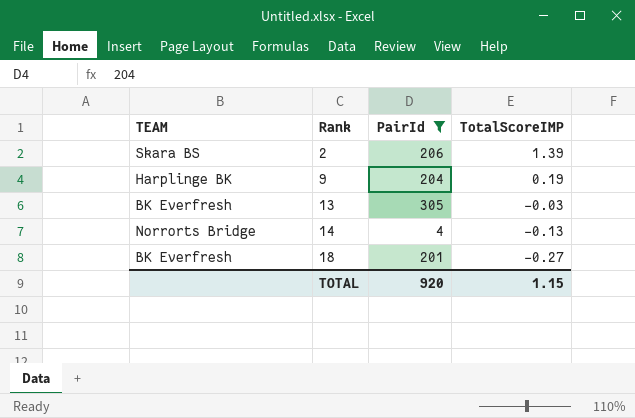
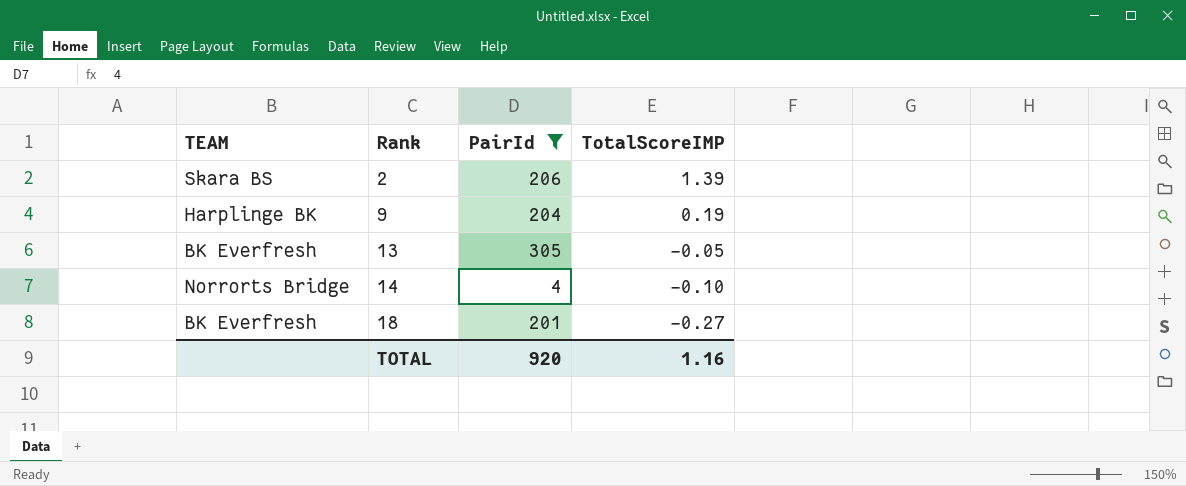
13 | TotalScoreIMP: -0.03 -> -0.05
14 | TotalScoreIMP: -0.13 -> -0.10
TOTAL | TotalScoreIMP: 1.15 -> 1.16

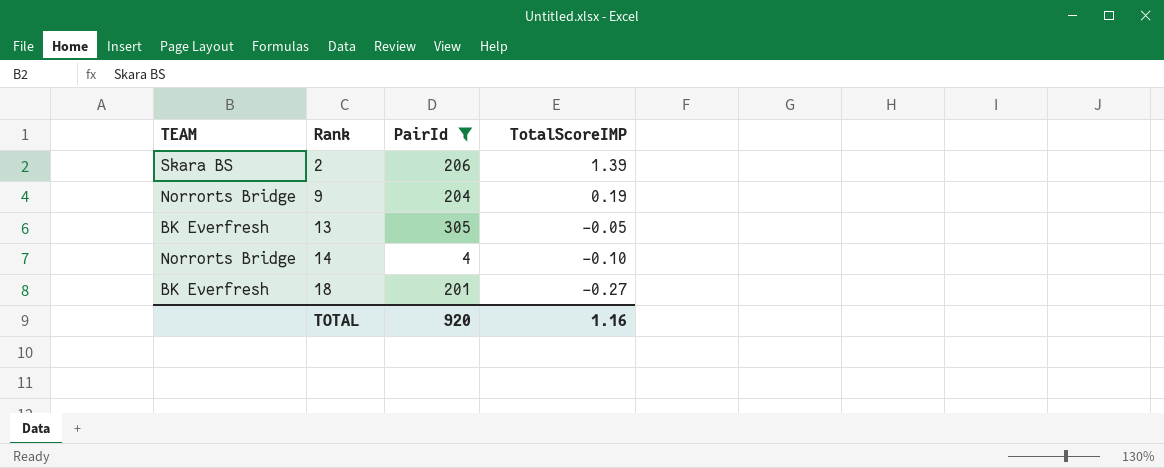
9 | TEAM: Harplinge BK -> Norrorts Bridge

